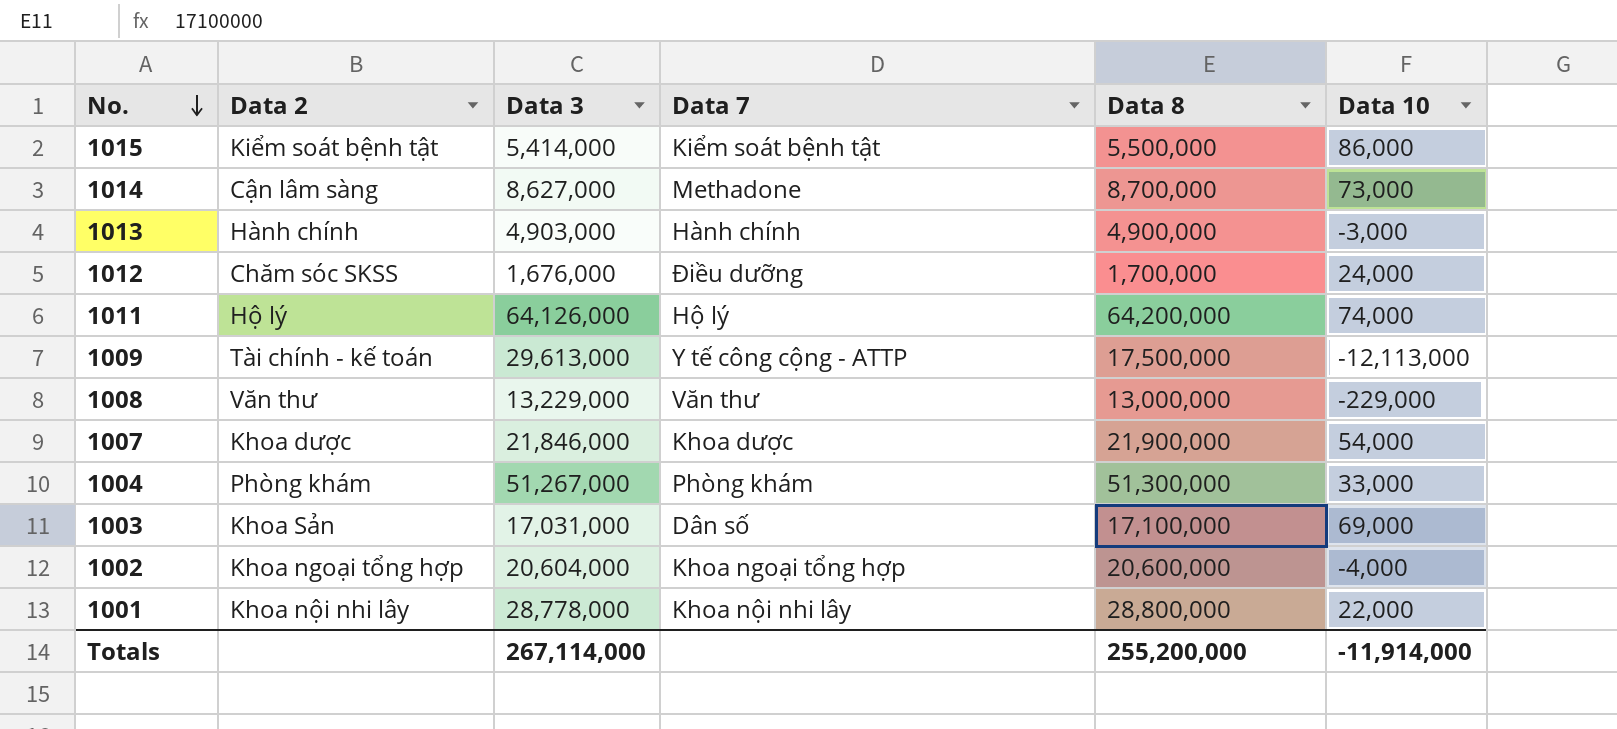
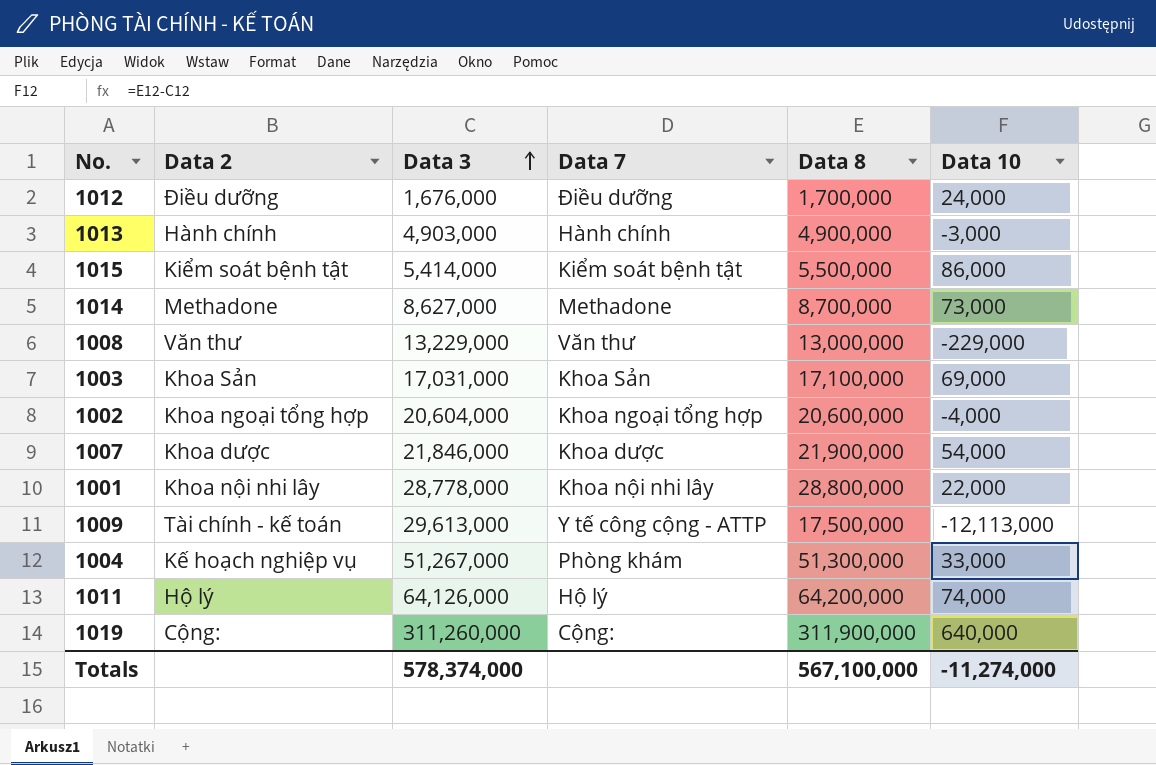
row order: No. descending -> Data 3 ascending
1012 | Data 2: Chăm sóc SKSS -> Điều dưỡng
1014 | Data 2: Cận lâm sàng -> Methadone
1003 | Data 7: Dân số -> Khoa Sản
1004 | Data 2: Phòng khám -> Kế hoạch nghiệp vụ
row 1019: none -> Cộng: | 311,260,000 | Cộng: | 311,900,000 | 640,000
Totals | Data 3: 267,114,000 -> 578,374,000
Totals | Data 8: 255,200,000 -> 567,100,000
Totals | Data 10: -11,914,000 -> -11,274,000

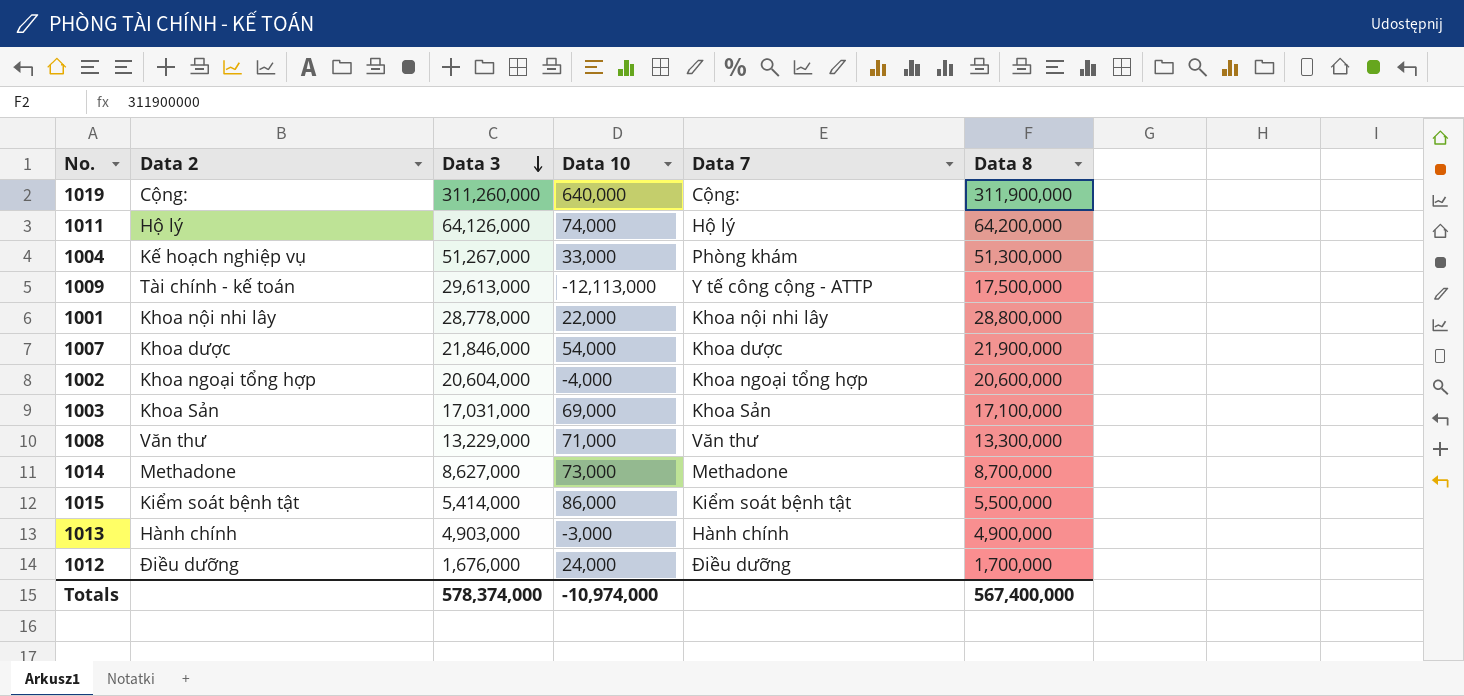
row order: Data 3 ascending -> Data 3 descending
column Data 10 | position: 6 -> 4
1008 | Data 10: -229,000 -> 71,000
1008 | Data 8: 13,000,000 -> 13,300,000
Totals | Data 10: -11,274,000 -> -10,974,000
Totals | Data 8: 567,100,000 -> 567,400,000

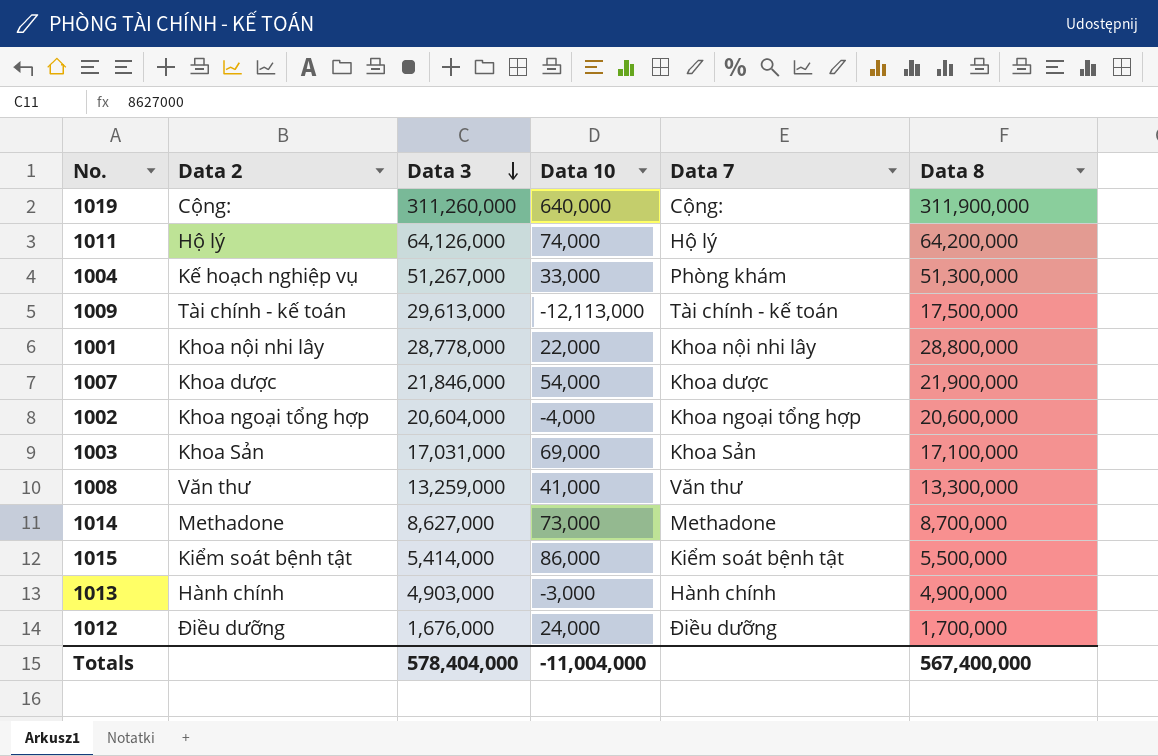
1009 | Data 7: Y tế công cộng - ATTP -> Tài chính - kế toán
1008 | Data 3: 13,229,000 -> 13,259,000
1008 | Data 10: 71,000 -> 41,000
Totals | Data 3: 578,374,000 -> 578,404,000
Totals | Data 10: -10,974,000 -> -11,004,000

